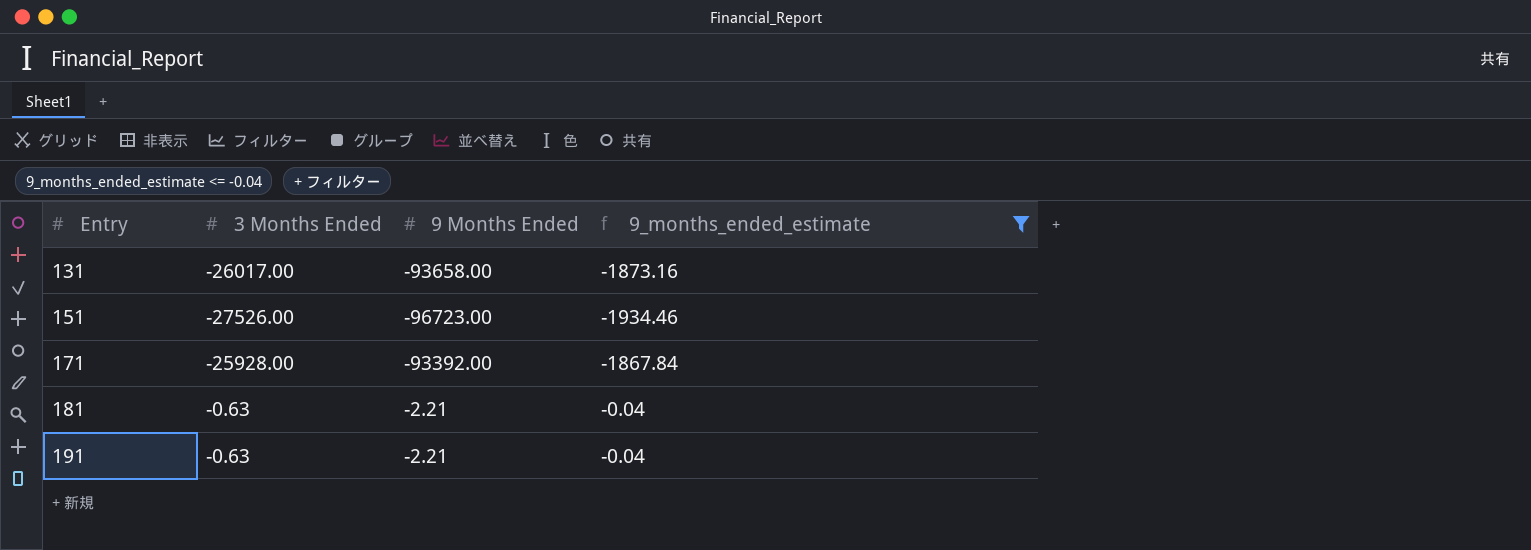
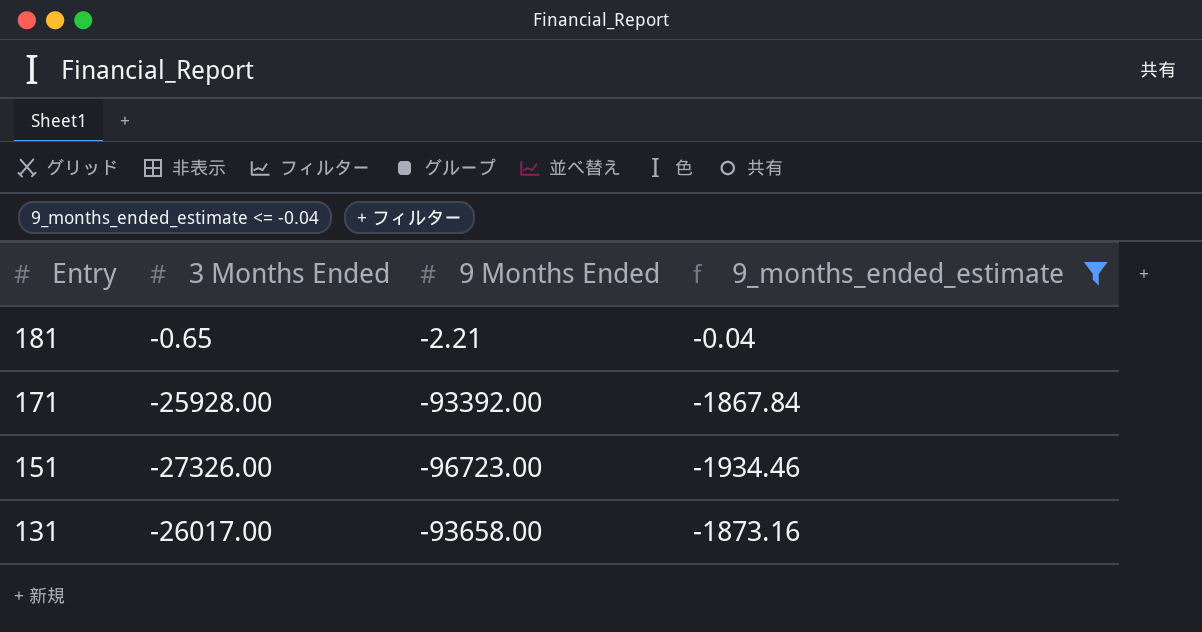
row order: Entry ascending -> Entry descending
row 191: -0.63 | -2.21 | -0.04 -> none
181 | 3 Months Ended: -0.63 -> -0.65
151 | 3 Months Ended: -27526.00 -> -27326.00

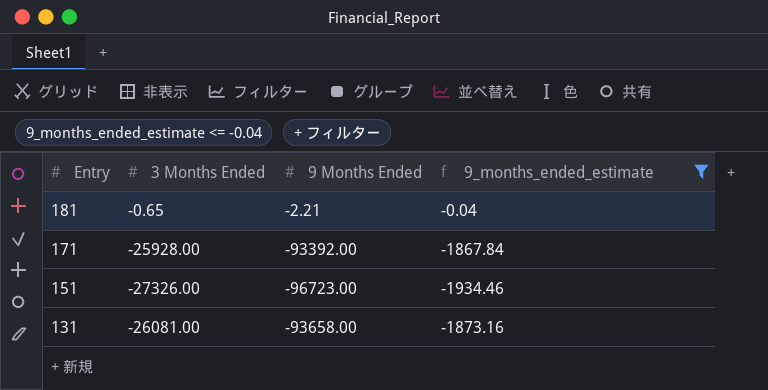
131 | 3 Months Ended: -26017.00 -> -26081.00

